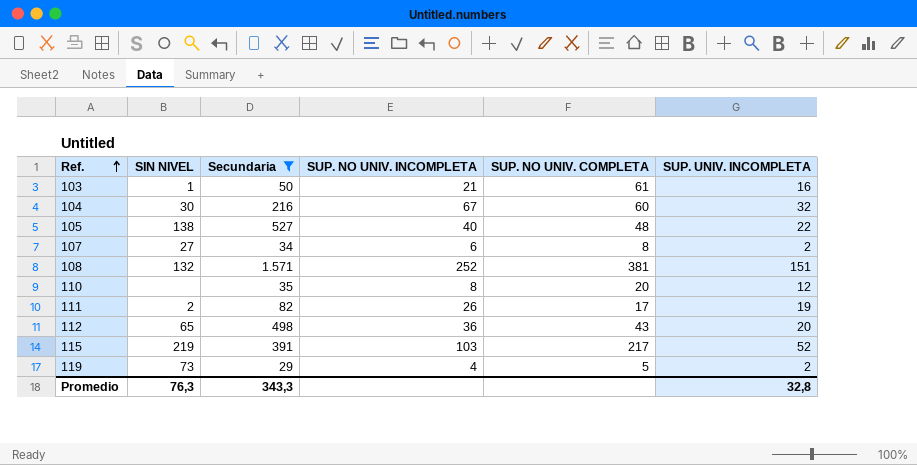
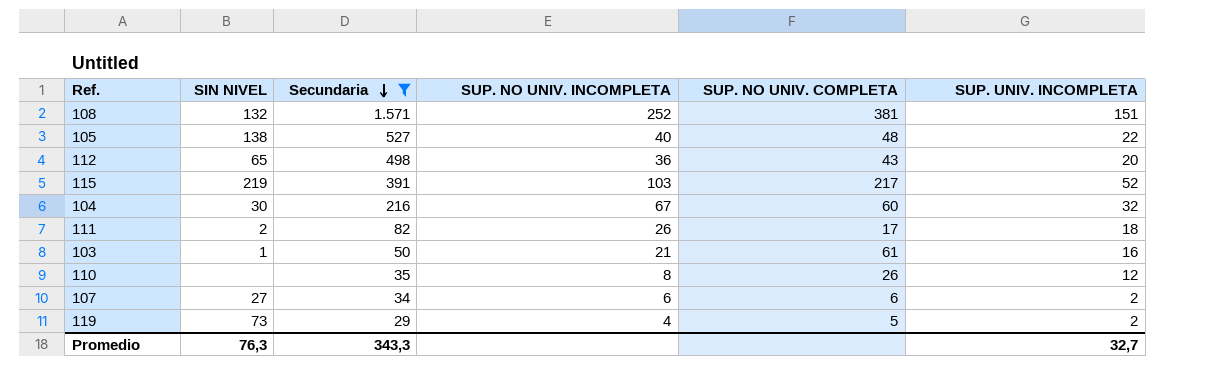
row order: Ref. ascending -> Secundaria descending
111 | SUP. UNIV. INCOMPLETA: 19 -> 18
110 | SUP. NO UNIV. COMPLETA: 20 -> 26
107 | SUP. NO UNIV. COMPLETA: 8 -> 6
Promedio | SUP. UNIV. INCOMPLETA: 32,8 -> 32,7

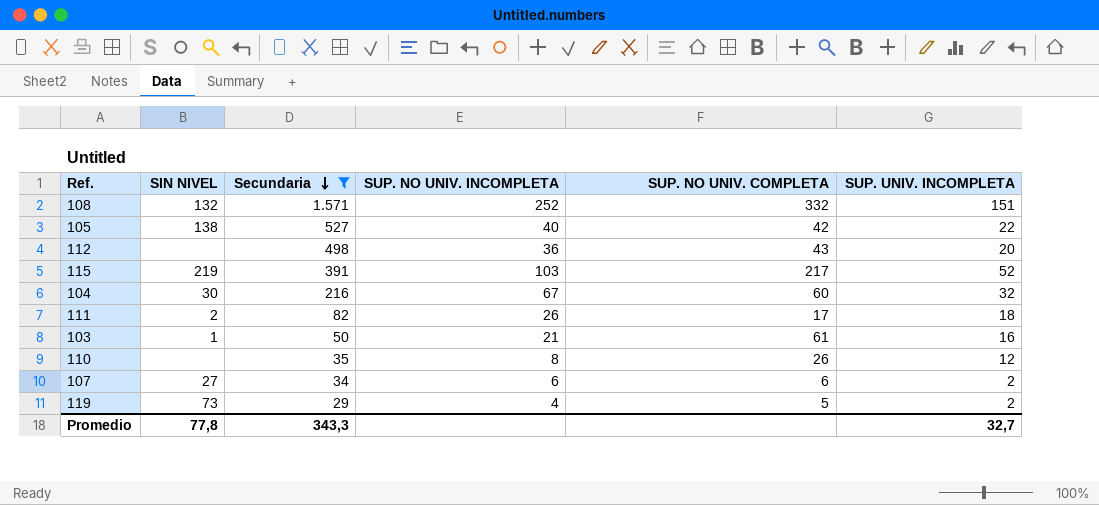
108 | SUP. NO UNIV. COMPLETA: 381 -> 332
105 | SUP. NO UNIV. COMPLETA: 48 -> 42
112 | SIN NIVEL: 65 -> none
Promedio | SIN NIVEL: 76,3 -> 77,8

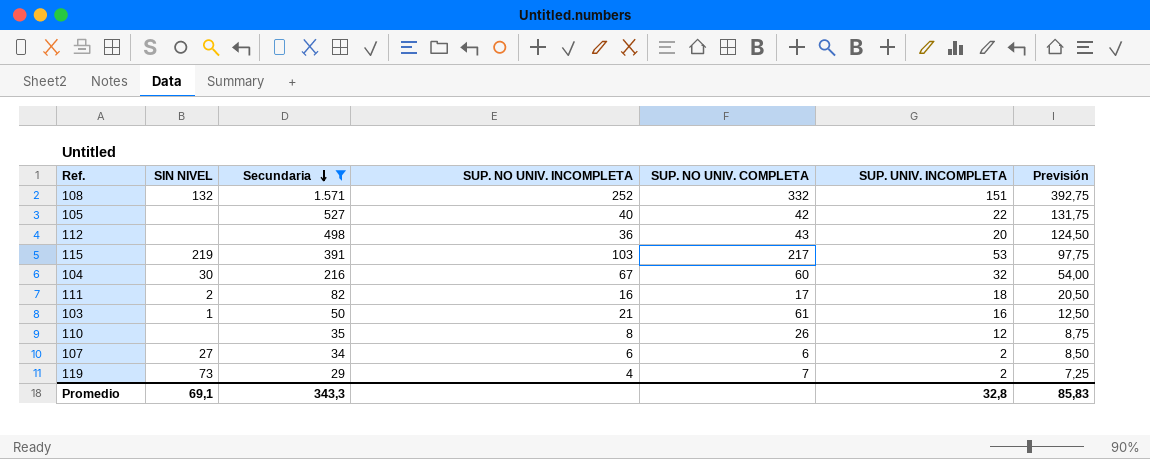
column Previsión | formula: none -> [Secundaria] * 0,25
105 | SIN NIVEL: 138 -> none
115 | SUP. UNIV. INCOMPLETA: 52 -> 53
111 | SUP. NO UNIV. INCOMPLETA: 26 -> 16
119 | SUP. NO UNIV. COMPLETA: 5 -> 7
Promedio | SIN NIVEL: 77,8 -> 69,1
Promedio | SUP. UNIV. INCOMPLETA: 32,7 -> 32,8

